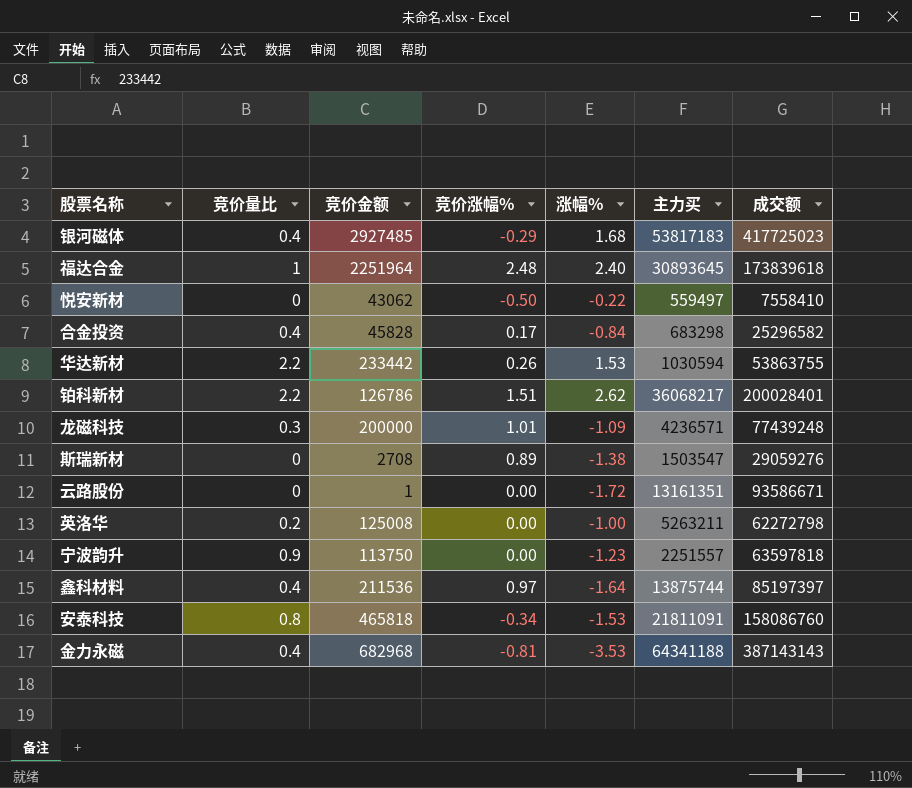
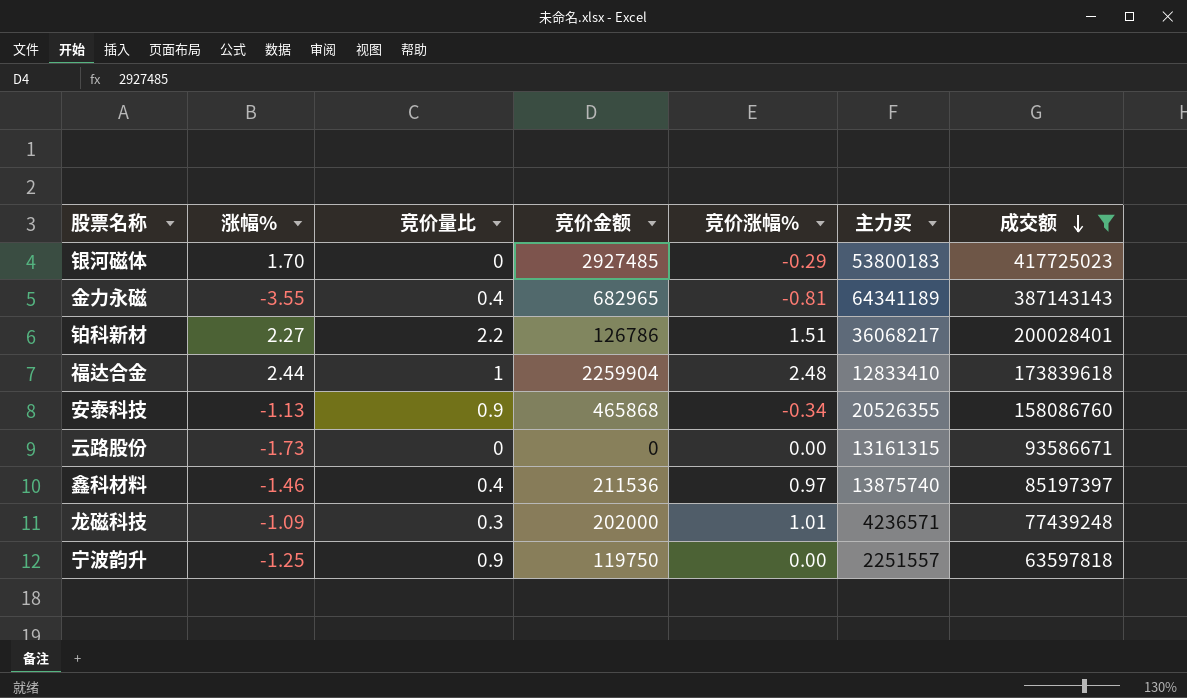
filter: none -> 成交额 >= 63597818
row order: none -> 成交额 descending
column 涨幅% | position: 5 -> 2
银河磁体 | 涨幅%: 1.68 -> 1.70
银河磁体 | 竞价量比: 0.4 -> 0
银河磁体 | 主力买: 53817183 -> 53800183
金力永磁 | 涨幅%: -3.53 -> -3.55
金力永磁 | 竞价金额: 682968 -> 682965
金力永磁 | 主力买: 64341188 -> 64341189
铂科新材 | 涨幅%: 2.62 -> 2.27
福达合金 | 涨幅%: 2.40 -> 2.44
福达合金 | 竞价金额: 2251964 -> 2259904
福达合金 | 主力买: 30893645 -> 12833410
安泰科技 | 涨幅%: -1.53 -> -1.13
安泰科技 | 竞价量比: 0.8 -> 0.9
安泰科技 | 竞价金额: 465818 -> 465868
安泰科技 | 主力买: 21811091 -> 20526355
云路股份 | 涨幅%: -1.72 -> -1.73
云路股份 | 竞价金额: 1 -> 0
云路股份 | 主力买: 13161351 -> 13161315
鑫科材料 | 涨幅%: -1.64 -> -1.46
鑫科材料 | 主力买: 13875744 -> 13875740
龙磁科技 | 竞价金额: 200000 -> 202000
宁波韵升 | 涨幅%: -1.23 -> -1.25
宁波韵升 | 竞价金额: 113750 -> 119750

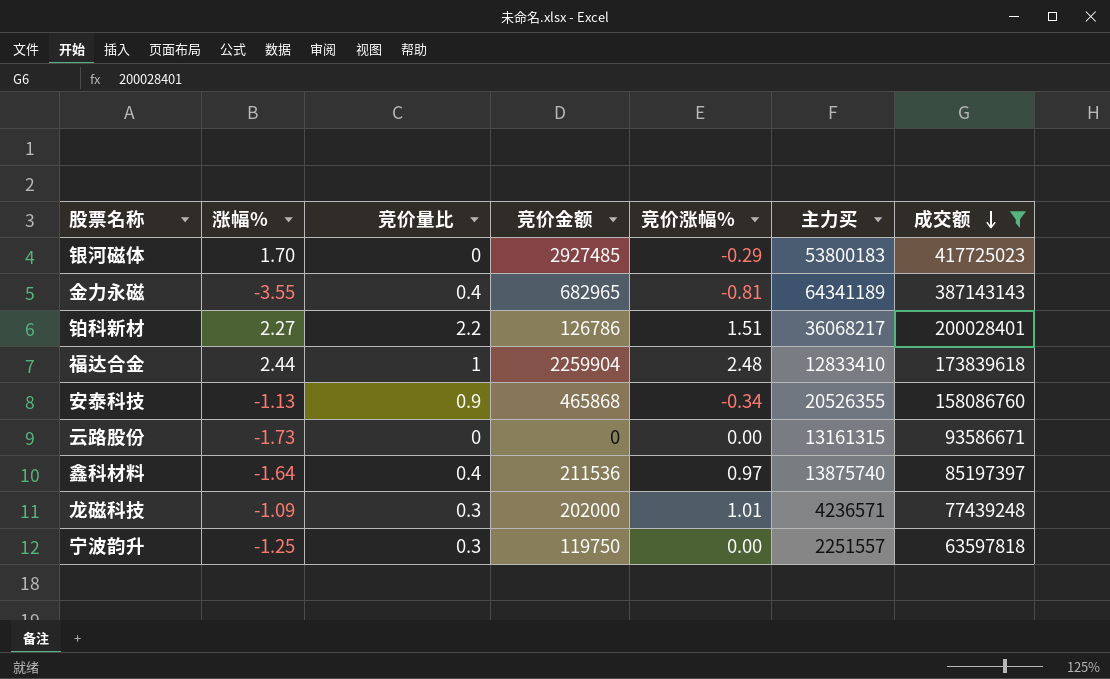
鑫科材料 | 涨幅%: -1.46 -> -1.64
宁波韵升 | 竞价量比: 0.9 -> 0.3

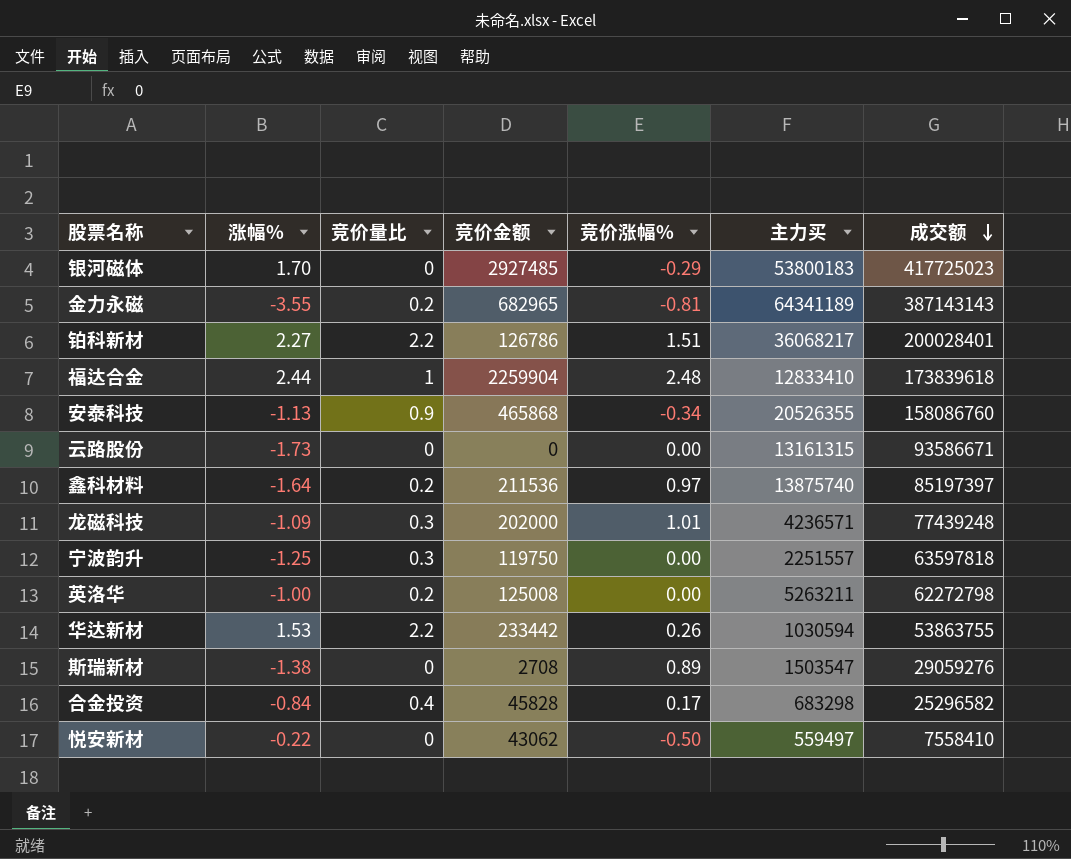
filter: 成交额 >= 63597818 -> none
金力永磁 | 竞价量比: 0.4 -> 0.2
鑫科材料 | 竞价量比: 0.4 -> 0.2

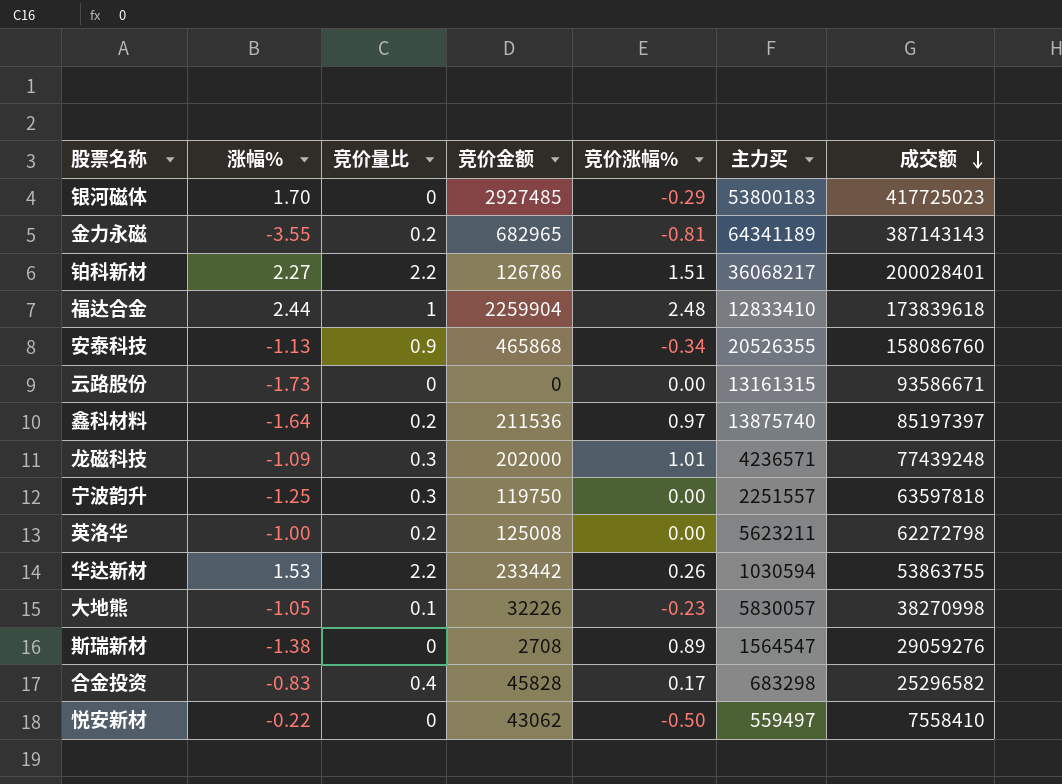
英洛华 | 主力买: 5263211 -> 5623211
row 大地熊: none -> -1.05 | 0.1 | 32226 | -0.23 | 5830057 | 38270998
斯瑞新材 | 主力买: 1503547 -> 1564547
合金投资 | 涨幅%: -0.84 -> -0.83

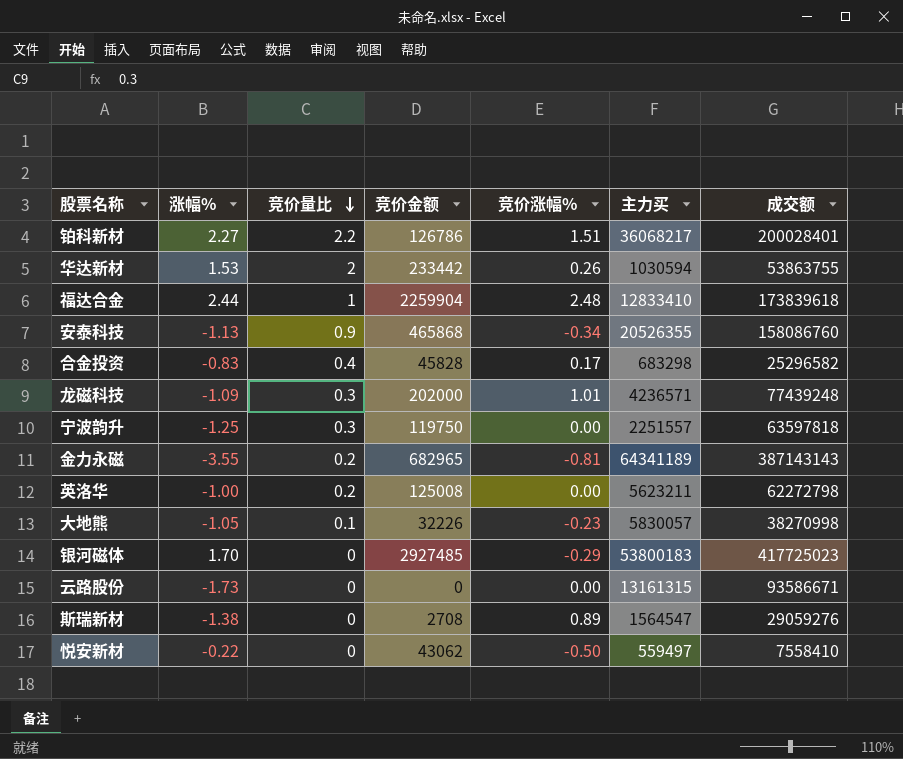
row order: 成交额 descending -> 竞价量比 descending
row 鑫科材料: -1.64 | 0.2 | 211536 | 0.97 | 13875740 | 85197397 -> none
华达新材 | 竞价量比: 2.2 -> 2

